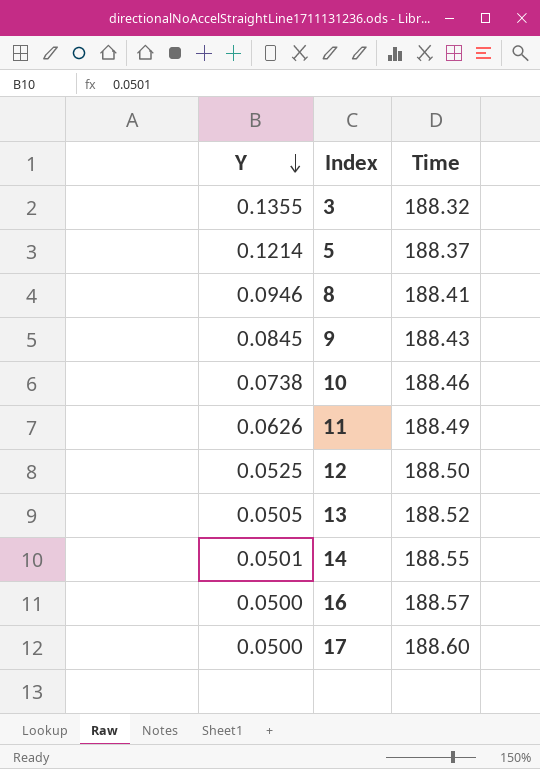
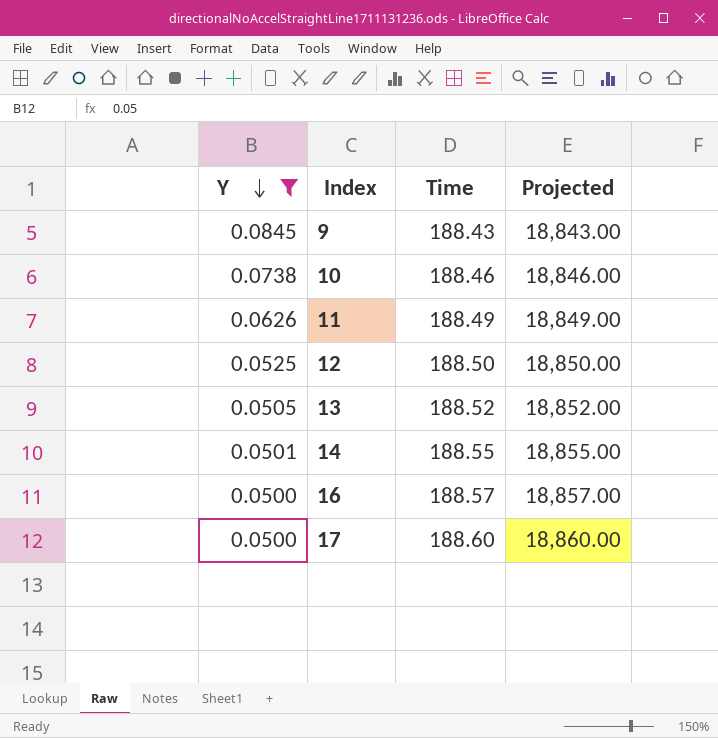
filter: none -> Y <= 0.0845
column Projected | formula: none -> [Time] * 100

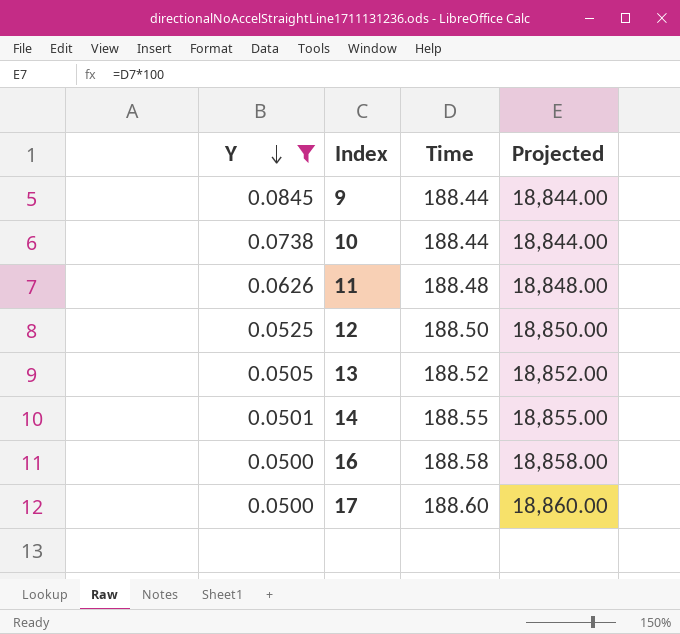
9 | Time: 188.43 -> 188.44
9 | Projected: 18,843.00 -> 18,844.00
10 | Time: 188.46 -> 188.44
10 | Projected: 18,846.00 -> 18,844.00
11 | Time: 188.49 -> 188.48
11 | Projected: 18,849.00 -> 18,848.00
16 | Time: 188.57 -> 188.58
16 | Projected: 18,857.00 -> 18,858.00

